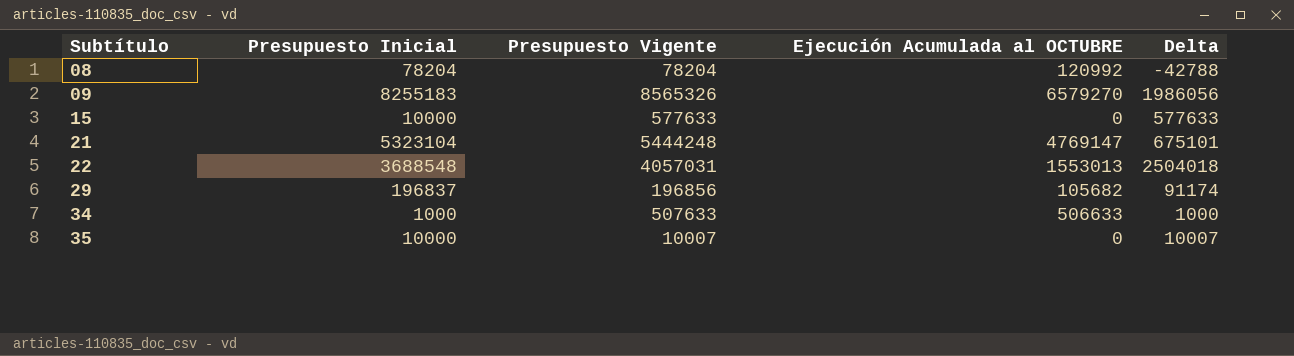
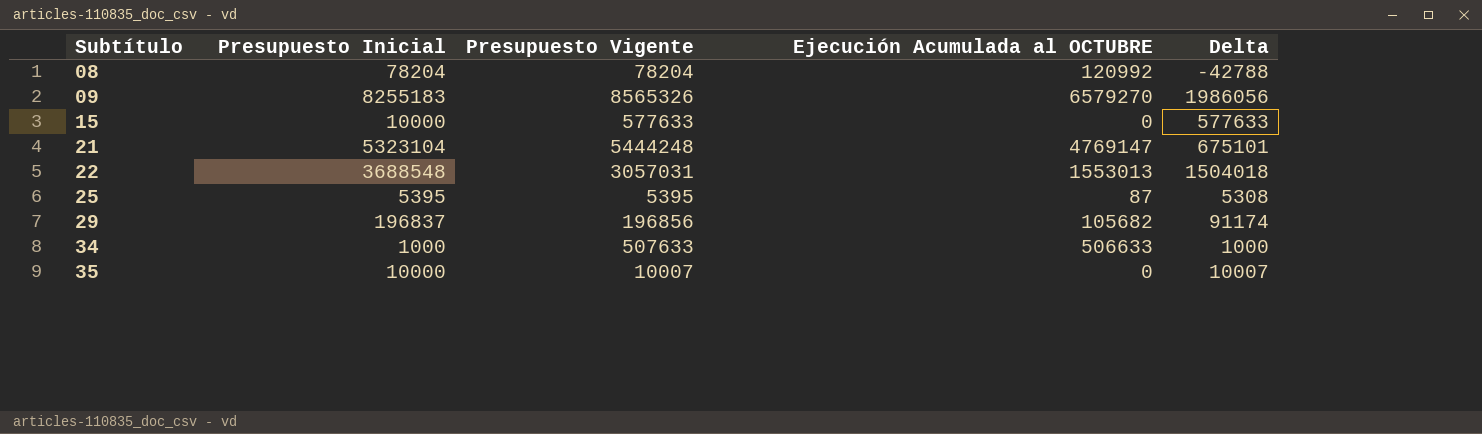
22 | Presupuesto Vigente: 4057031 -> 3057031
22 | Delta: 2504018 -> 1504018
row 25: none -> 5395 | 5395 | 87 | 5308

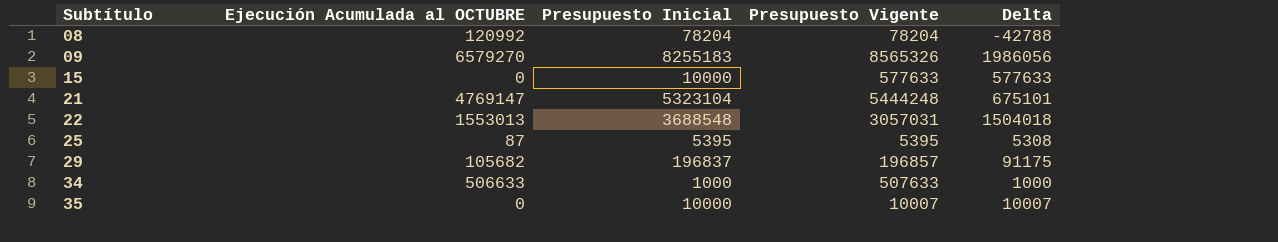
column Ejecución Acumulada al OCTUBRE | position: 4 -> 2
29 | Presupuesto Vigente: 196856 -> 196857
29 | Delta: 91174 -> 91175

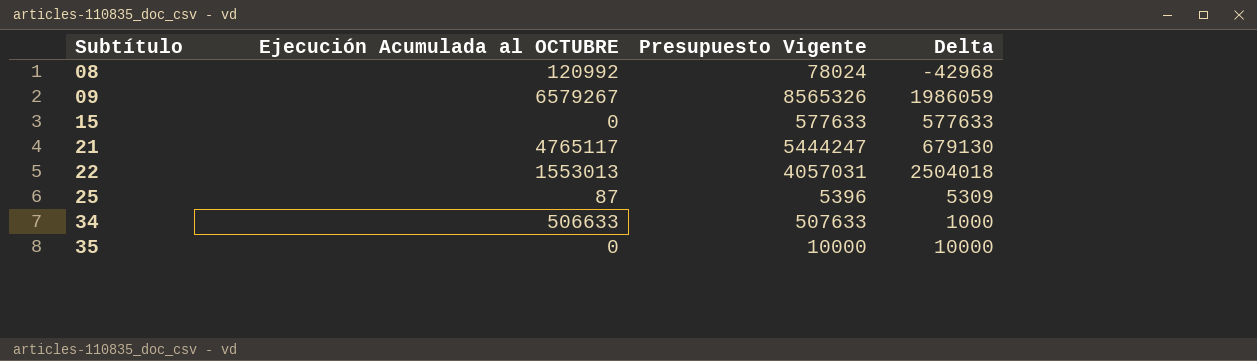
column Presupuesto Inicial | position: 3 -> none
row 29: 105682 | 196837 | 196857 | 91175 -> none
08 | Presupuesto Vigente: 78204 -> 78024
08 | Delta: -42788 -> -42968
09 | Ejecución Acumulada al OCTUBRE: 6579270 -> 6579267
09 | Delta: 1986056 -> 1986059
21 | Ejecución Acumulada al OCTUBRE: 4769147 -> 4765117
21 | Presupuesto Vigente: 5444248 -> 5444247
21 | Delta: 675101 -> 679130
22 | Presupuesto Vigente: 3057031 -> 4057031
22 | Delta: 1504018 -> 2504018
25 | Presupuesto Vigente: 5395 -> 5396
25 | Delta: 5308 -> 5309
35 | Presupuesto Vigente: 10007 -> 10000
35 | Delta: 10007 -> 10000

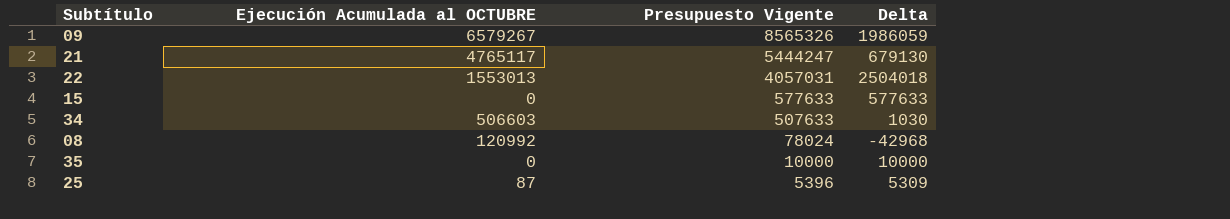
row order: Subtítulo ascending -> Presupuesto Vigente descending
34 | Ejecución Acumulada al OCTUBRE: 506633 -> 506603
34 | Delta: 1000 -> 1030

